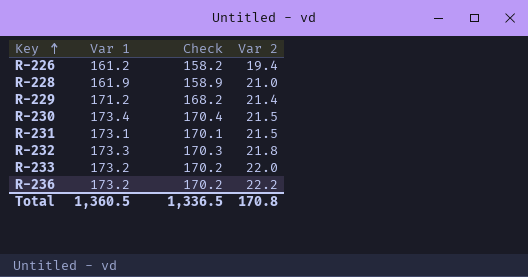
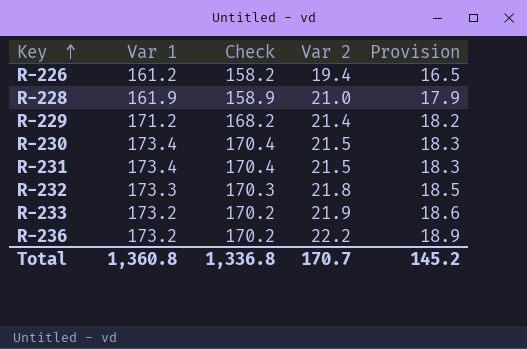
column Provision | formula: none -> [Var 2] * 0.85
R-231 | Var 1: 173.1 -> 173.4
R-231 | Check: 170.1 -> 170.4
R-233 | Var 2: 22.0 -> 21.9
Total | Var 1: 1,360.5 -> 1,360.8
Total | Check: 1,336.5 -> 1,336.8
Total | Var 2: 170.8 -> 170.7

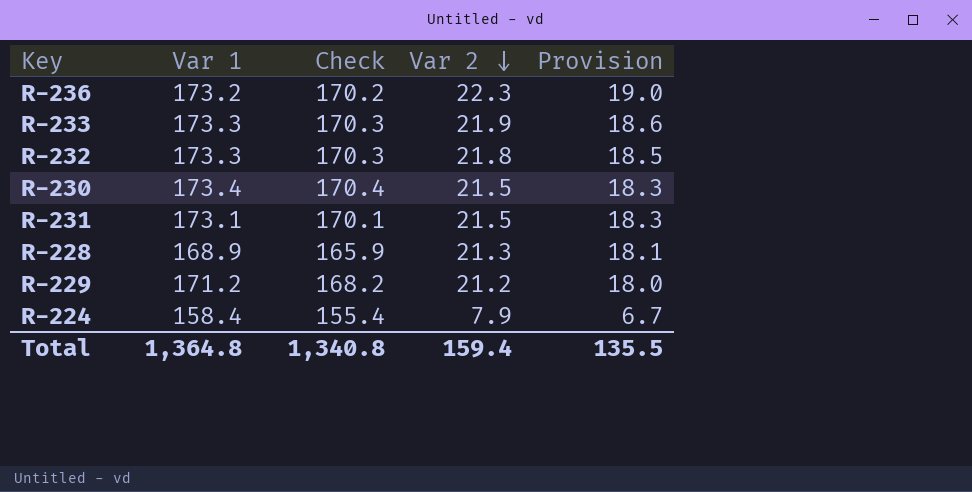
row order: Key ascending -> Var 2 descending
row R-226: 161.2 | 158.2 | 19.4 | 16.5 -> none
R-236 | Var 2: 22.2 -> 22.3
R-236 | Provision: 18.9 -> 19.0
R-233 | Var 1: 173.2 -> 173.3
R-233 | Check: 170.2 -> 170.3
R-231 | Var 1: 173.4 -> 173.1
R-231 | Check: 170.4 -> 170.1
R-228 | Var 1: 161.9 -> 168.9
R-228 | Check: 158.9 -> 165.9
R-228 | Var 2: 21.0 -> 21.3
R-228 | Provision: 17.9 -> 18.1
R-229 | Var 2: 21.4 -> 21.2
R-229 | Provision: 18.2 -> 18.0
row R-224: none -> 158.4 | 155.4 | 7.9 | 6.7
Total | Var 1: 1,360.8 -> 1,364.8
Total | Check: 1,336.8 -> 1,340.8
Total | Var 2: 170.7 -> 159.4
Total | Provision: 145.2 -> 135.5

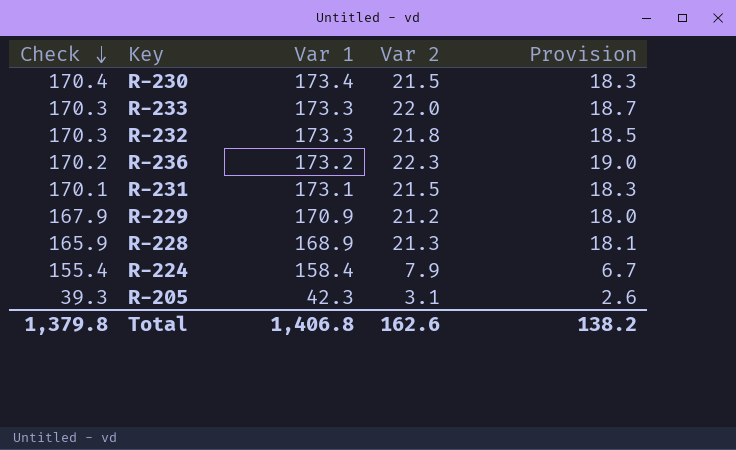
row order: Var 2 descending -> Check descending
column Check | position: 3 -> 1
R-233 | Var 2: 21.9 -> 22.0
R-233 | Provision: 18.6 -> 18.7
R-229 | Check: 168.2 -> 167.9
R-229 | Var 1: 171.2 -> 170.9
row R-205: none -> 39.3 | 42.3 | 3.1 | 2.6
Total | Check: 1,340.8 -> 1,379.8
Total | Var 1: 1,364.8 -> 1,406.8
Total | Var 2: 159.4 -> 162.6
Total | Provision: 135.5 -> 138.2

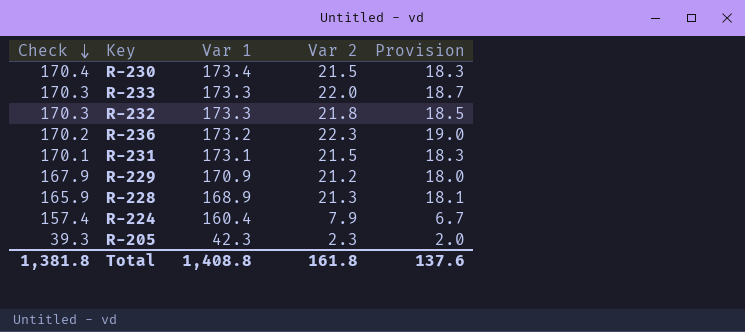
R-224 | Check: 155.4 -> 157.4
R-224 | Var 1: 158.4 -> 160.4
R-205 | Var 2: 3.1 -> 2.3
R-205 | Provision: 2.6 -> 2.0
Total | Check: 1,379.8 -> 1,381.8
Total | Var 1: 1,406.8 -> 1,408.8
Total | Var 2: 162.6 -> 161.8
Total | Provision: 138.2 -> 137.6

